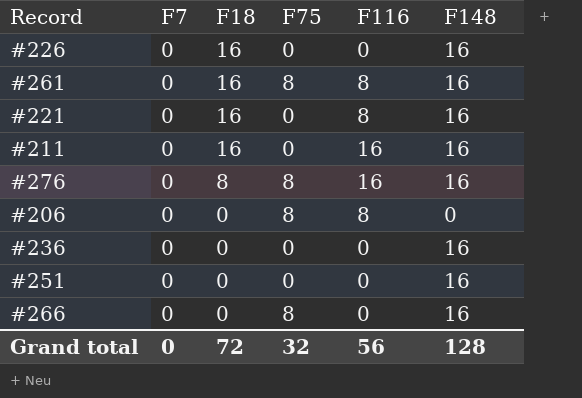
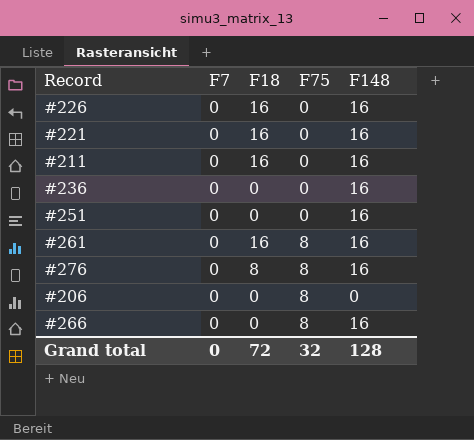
row order: F18 descending -> F75 ascending
column F116 | position: 5 -> none

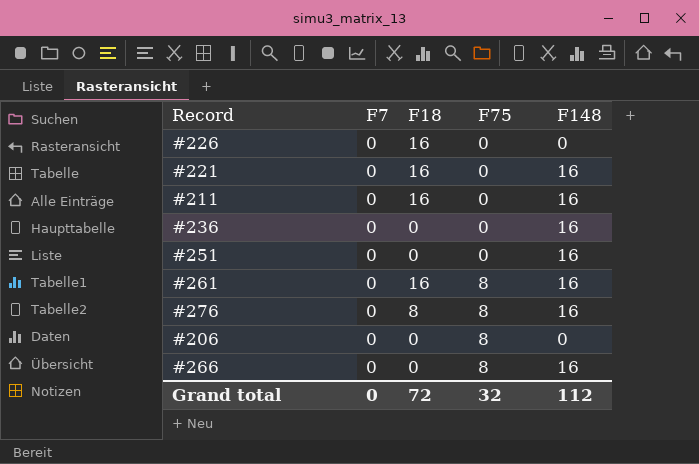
#226 | F148: 16 -> 0
Grand total | F148: 128 -> 112

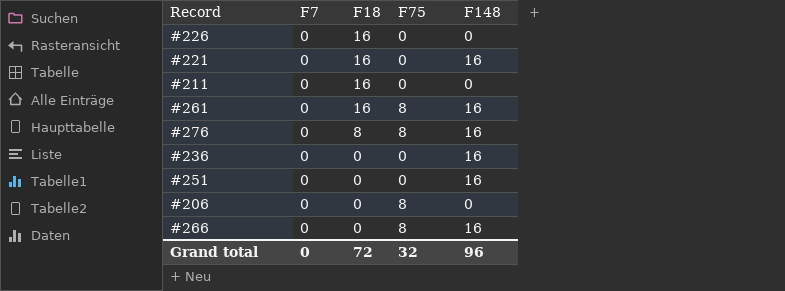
row order: F75 ascending -> F18 descending
#211 | F148: 16 -> 0
Grand total | F148: 112 -> 96

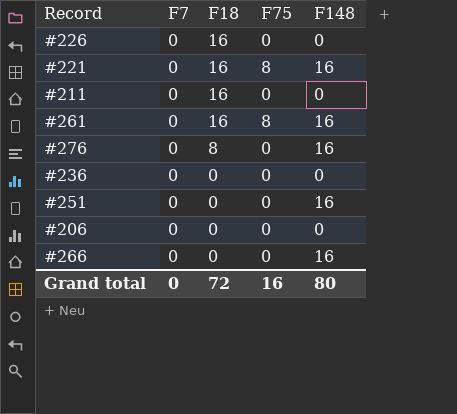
#221 | F75: 0 -> 8
#276 | F75: 8 -> 0
#236 | F148: 16 -> 0
#206 | F75: 8 -> 0
#266 | F75: 8 -> 0
Grand total | F75: 32 -> 16
Grand total | F148: 96 -> 80

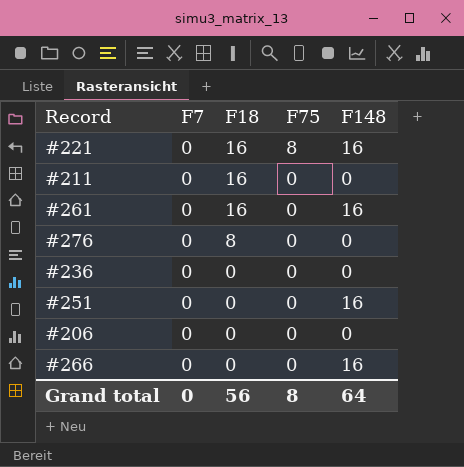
row #226: 0 | 16 | 0 | 0 -> none
#261 | F75: 8 -> 0
#276 | F148: 16 -> 0
Grand total | F18: 72 -> 56
Grand total | F75: 16 -> 8
Grand total | F148: 80 -> 64

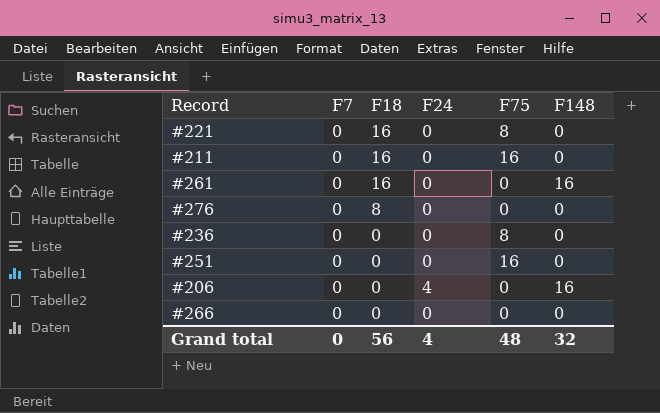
column F24 | position: none -> 4
#221 | F148: 16 -> 0
#211 | F75: 0 -> 16
#236 | F75: 0 -> 8
#251 | F75: 0 -> 16
#251 | F148: 16 -> 0
#206 | F148: 0 -> 16
#266 | F148: 16 -> 0
Grand total | F75: 8 -> 48
Grand total | F148: 64 -> 32

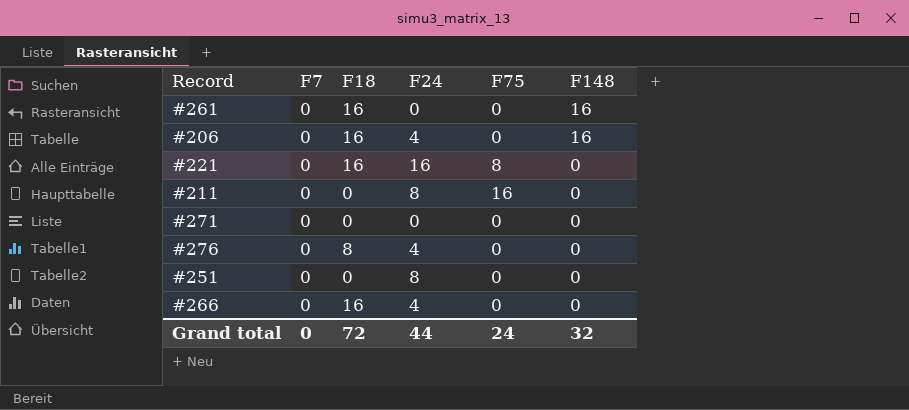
row order: F18 descending -> F148 descending
row #236: 0 | 0 | 0 | 8 | 0 -> none
#206 | F18: 0 -> 16
#221 | F24: 0 -> 16
#211 | F18: 16 -> 0
#211 | F24: 0 -> 8
row #271: none -> 0 | 0 | 0 | 0 | 0
#276 | F24: 0 -> 4
#251 | F24: 0 -> 8
#251 | F75: 16 -> 0
#266 | F18: 0 -> 16
#266 | F24: 0 -> 4
Grand total | F18: 56 -> 72
Grand total | F24: 4 -> 44
Grand total | F75: 48 -> 24

